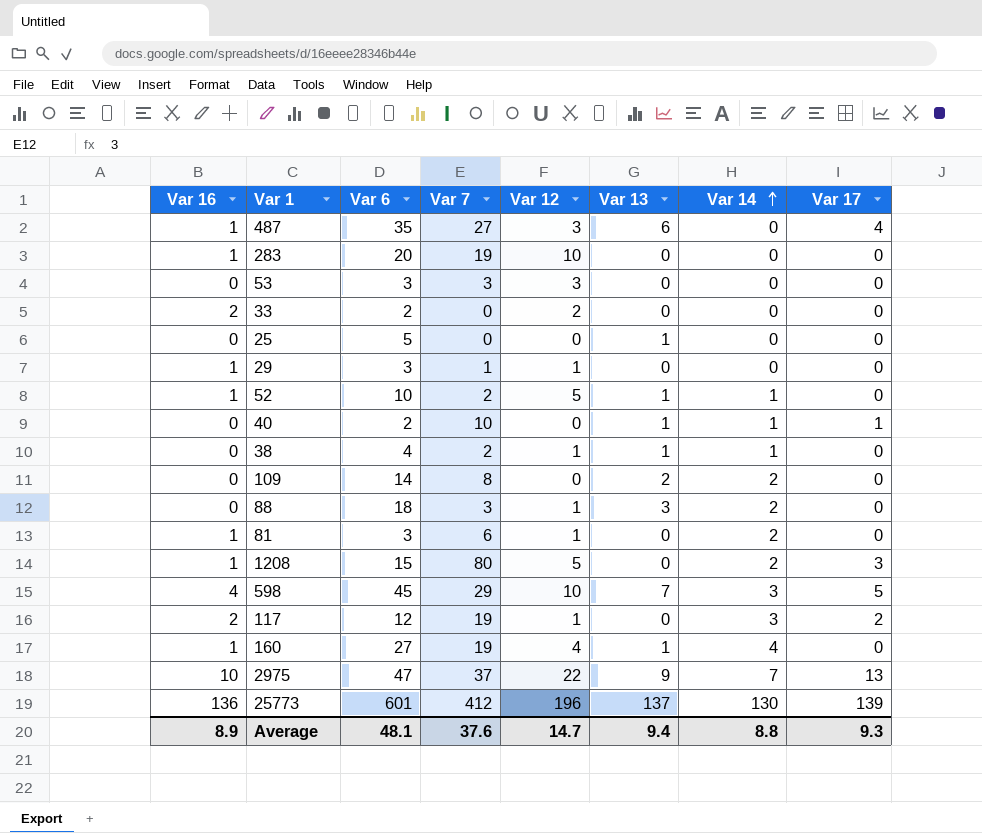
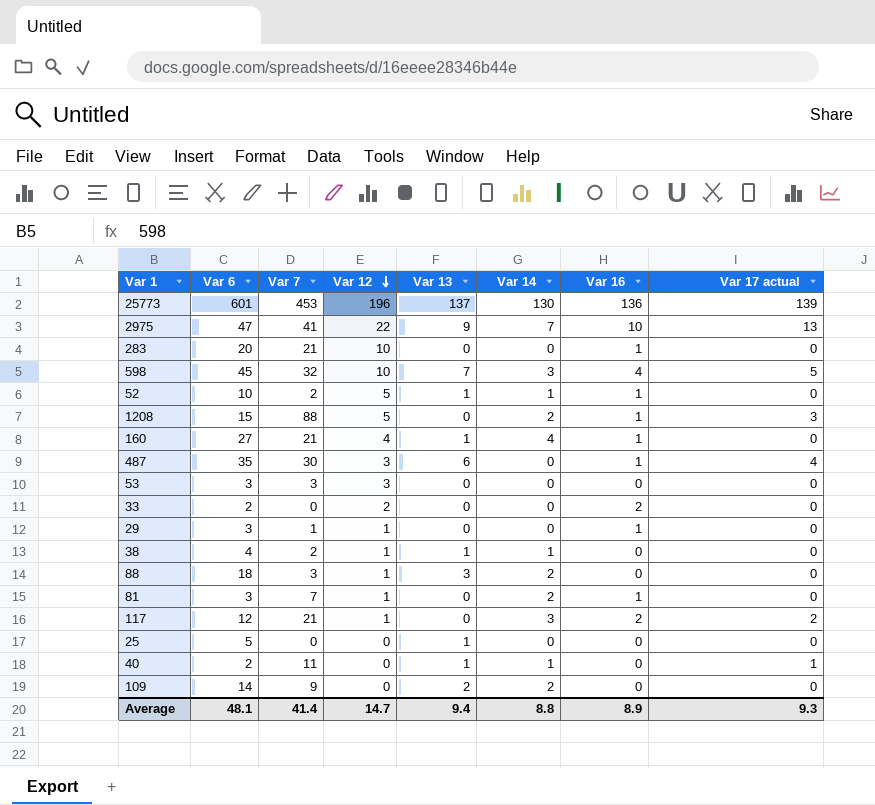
row order: Var 14 ascending -> Var 12 descending
column Var 16 | position: 1 -> 7
column name: Var 17 -> Var 17 actual
25773 | Var 7: 412 -> 453
2975 | Var 7: 37 -> 41
283 | Var 7: 19 -> 21
598 | Var 7: 29 -> 32
1208 | Var 7: 80 -> 88
160 | Var 7: 19 -> 21
487 | Var 7: 27 -> 30
81 | Var 7: 6 -> 7
117 | Var 7: 19 -> 21
40 | Var 7: 10 -> 11
109 | Var 7: 8 -> 9
Average | Var 7: 37.6 -> 41.4

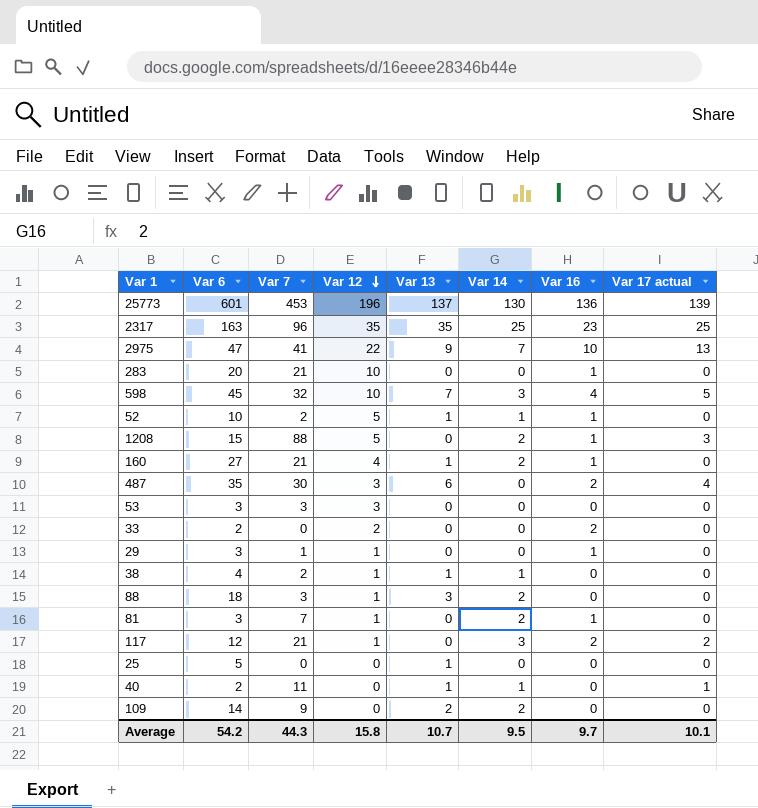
row 2317: none -> 163 | 96 | 35 | 35 | 25 | 23 | 25
160 | Var 14: 4 -> 2
487 | Var 16: 1 -> 2
Average | Var 6: 48.1 -> 54.2
Average | Var 7: 41.4 -> 44.3
Average | Var 12: 14.7 -> 15.8
Average | Var 13: 9.4 -> 10.7
Average | Var 14: 8.8 -> 9.5
Average | Var 16: 8.9 -> 9.7
Average | Var 17 actual: 9.3 -> 10.1

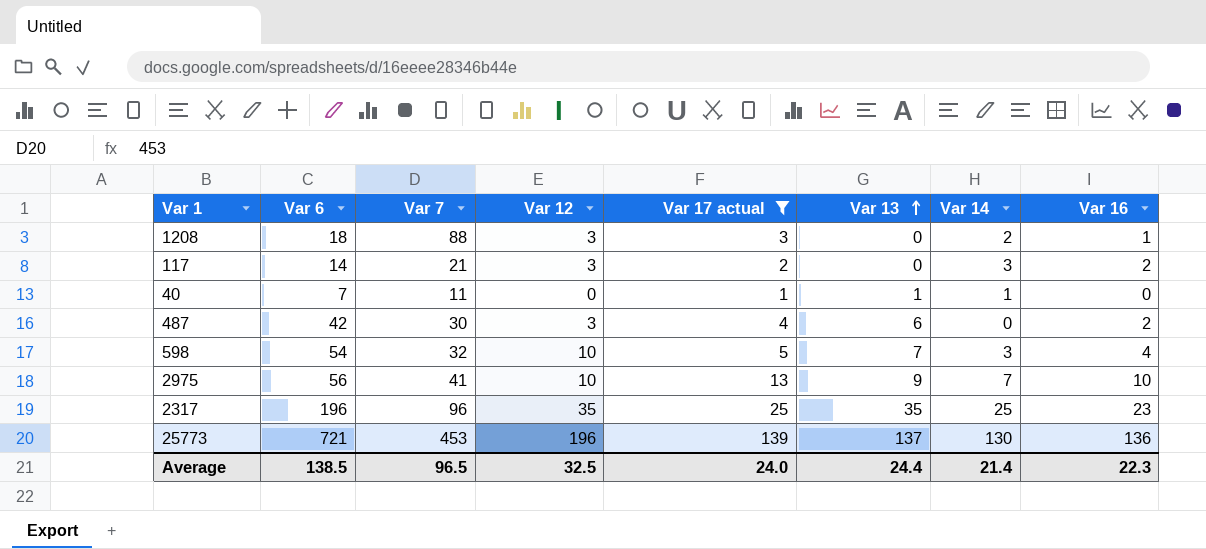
filter: none -> Var 17 actual != 0
row order: Var 12 descending -> Var 13 ascending
column Var 17 actual | position: 8 -> 5
1208 | Var 6: 15 -> 18
1208 | Var 12: 5 -> 3
117 | Var 6: 12 -> 14
117 | Var 12: 1 -> 3
40 | Var 6: 2 -> 7
487 | Var 6: 35 -> 42
598 | Var 6: 45 -> 54
2975 | Var 6: 47 -> 56
2975 | Var 12: 22 -> 10
2317 | Var 6: 163 -> 196
25773 | Var 6: 601 -> 721
Average | Var 6: 54.2 -> 138.5
Average | Var 7: 44.3 -> 96.5
Average | Var 12: 15.8 -> 32.5
Average | Var 17 actual: 10.1 -> 24.0
Average | Var 13: 10.7 -> 24.4
Average | Var 14: 9.5 -> 21.4
Average | Var 16: 9.7 -> 22.3

